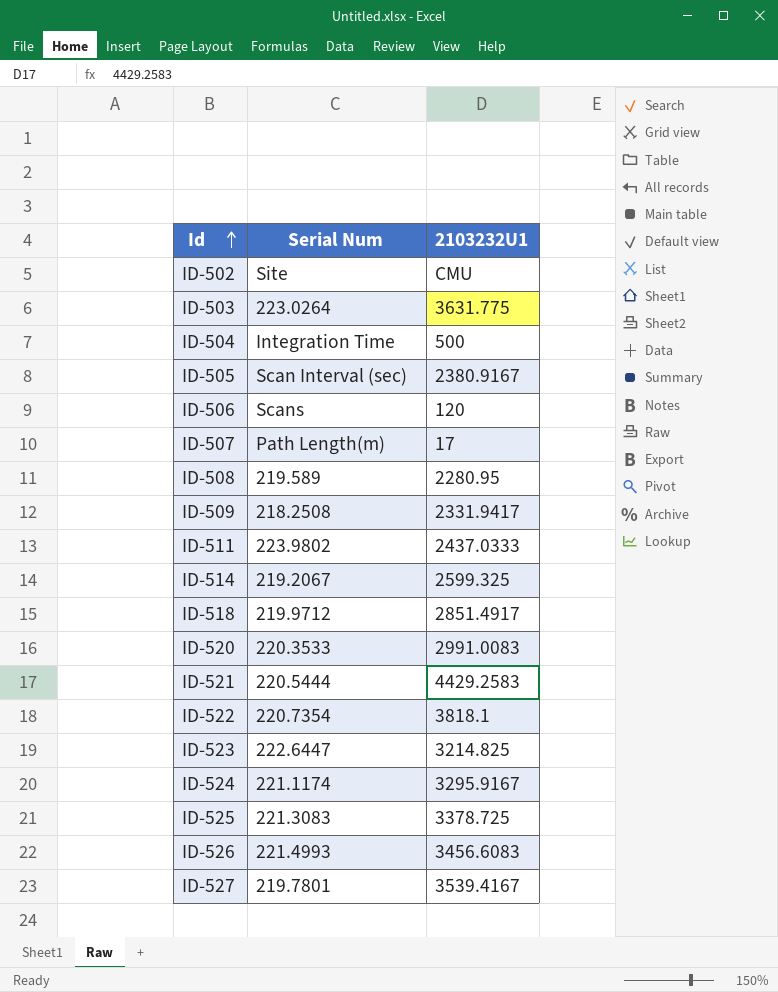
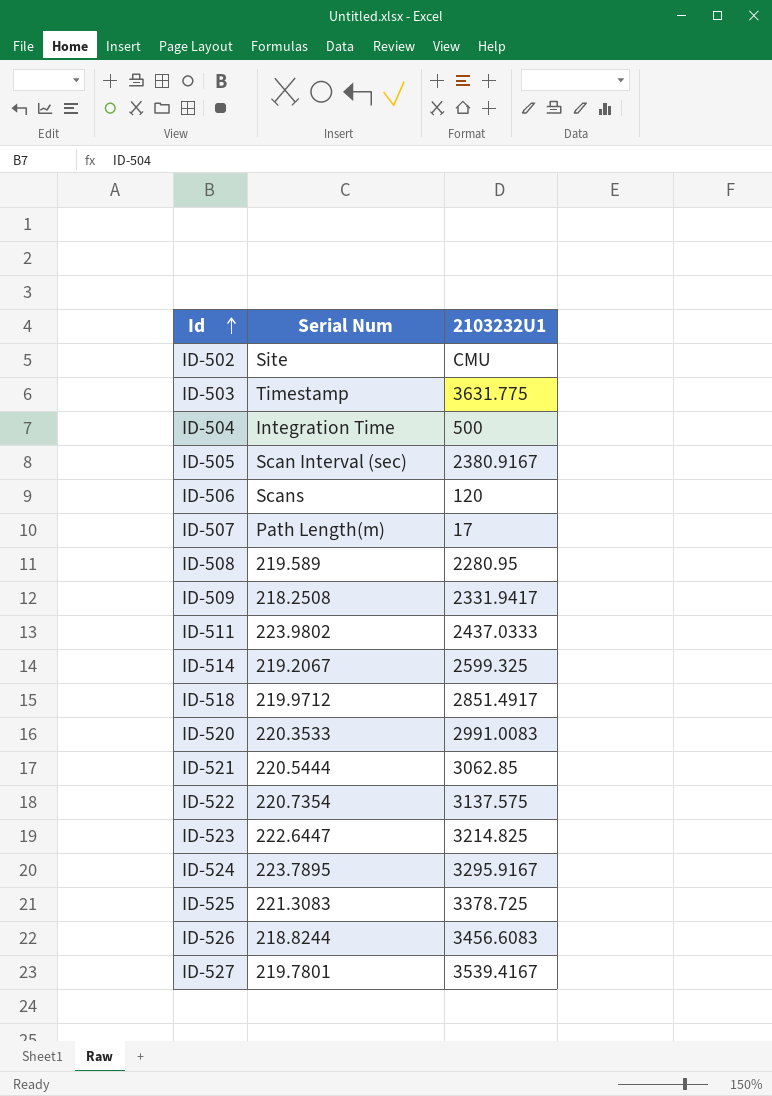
ID-503 | Serial Num: 223.0264 -> Timestamp
ID-521 | 2103232U1: 4429.2583 -> 3062.85
ID-522 | 2103232U1: 3818.1 -> 3137.575
ID-524 | Serial Num: 221.1174 -> 223.7895
ID-526 | Serial Num: 221.4993 -> 218.8244

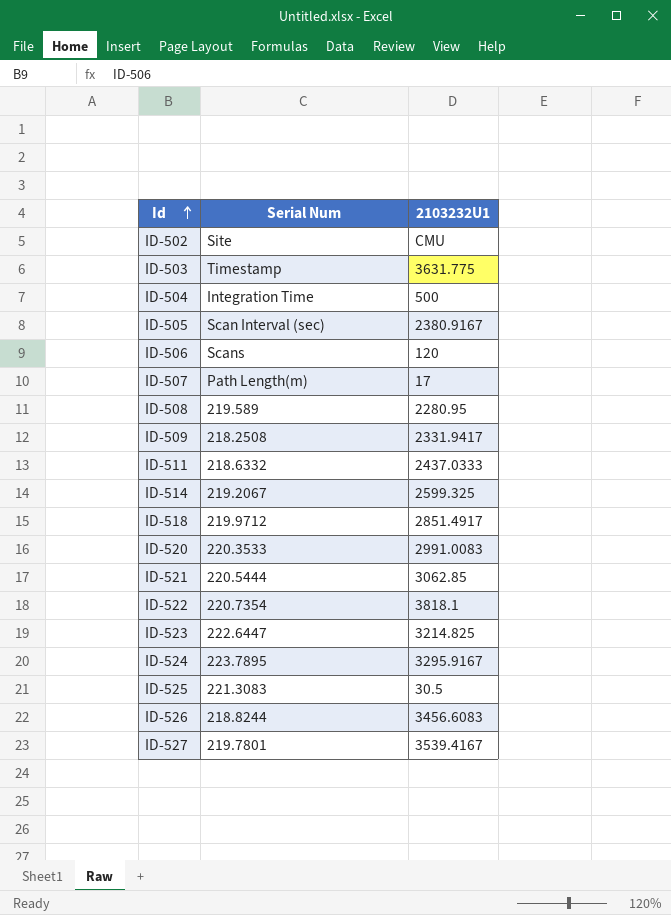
ID-511 | Serial Num: 223.9802 -> 218.6332
ID-522 | 2103232U1: 3137.575 -> 3818.1
ID-525 | 2103232U1: 3378.725 -> 30.5

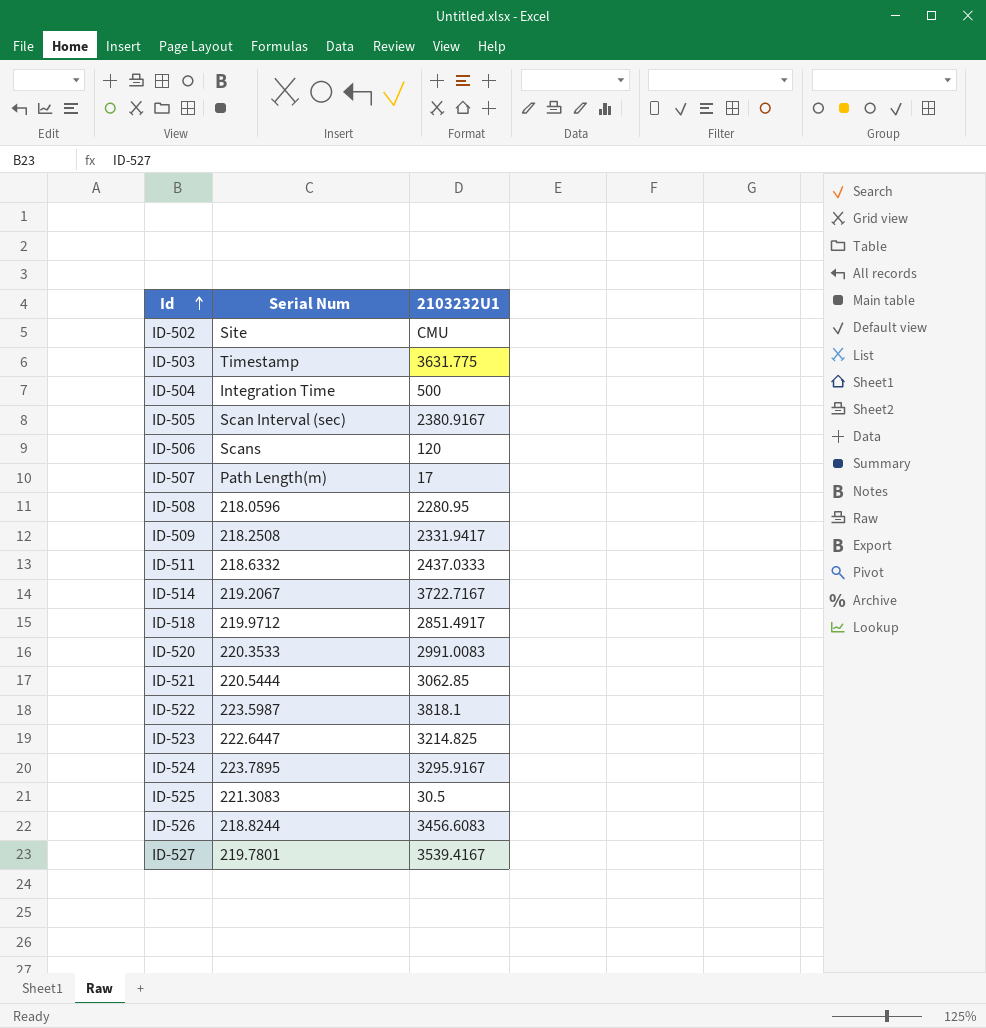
ID-508 | Serial Num: 219.589 -> 218.0596
ID-514 | 2103232U1: 2599.325 -> 3722.7167
ID-522 | Serial Num: 220.7354 -> 223.5987

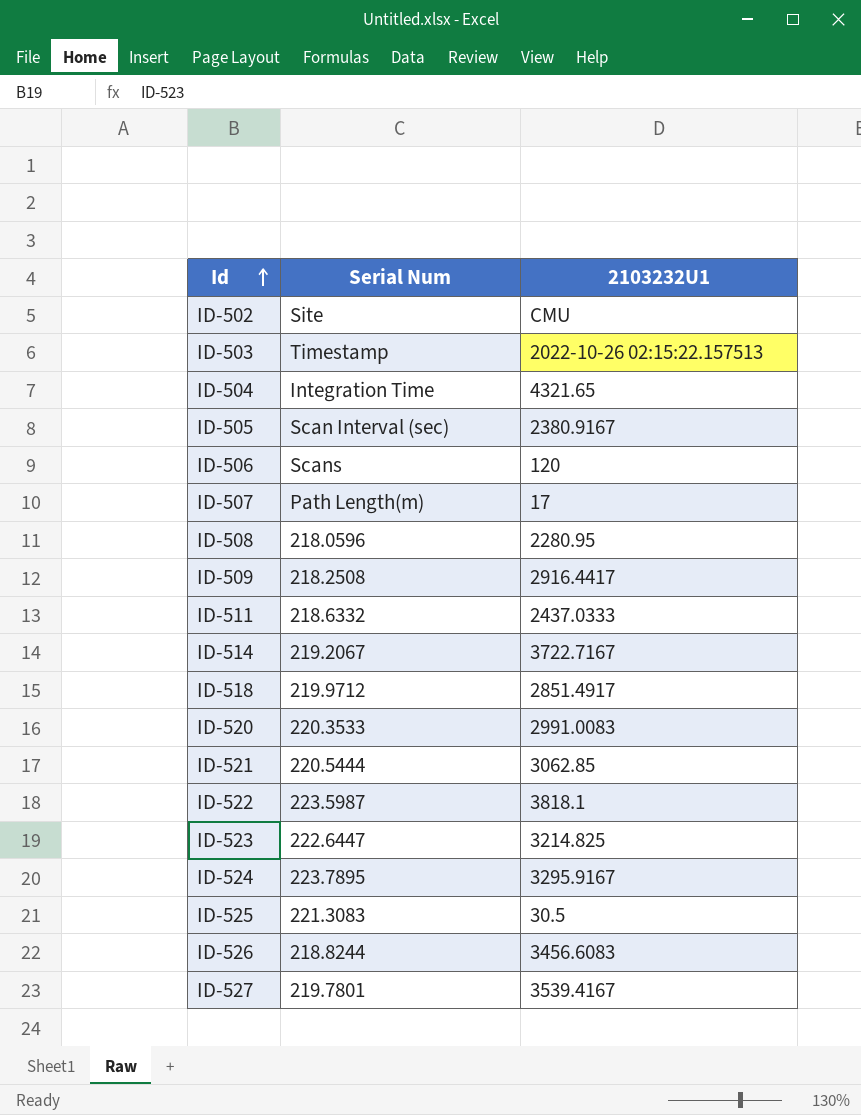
ID-503 | 2103232U1: 3631.775 -> 2022-10-26 02:15:22.157513
ID-504 | 2103232U1: 500 -> 4321.65
ID-509 | 2103232U1: 2331.9417 -> 2916.4417

